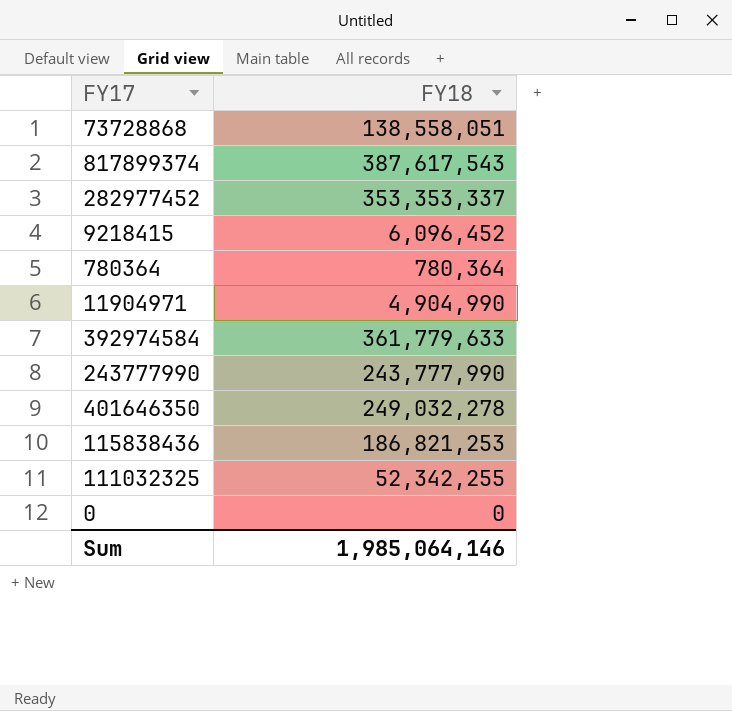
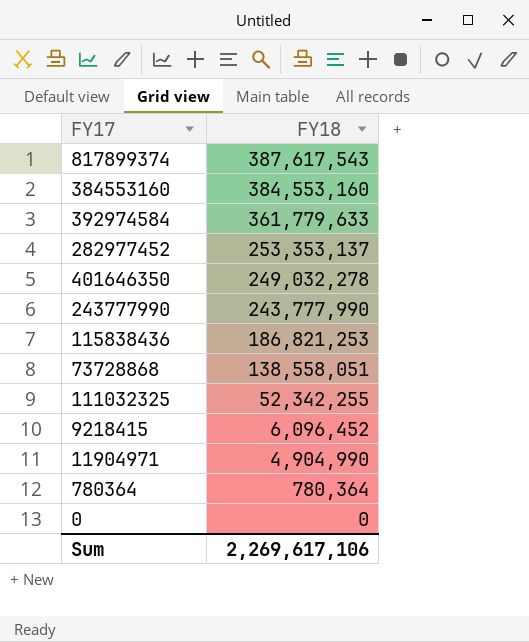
row order: none -> FY18 descending
row 384553160: none -> 384,553,160
282977452 | FY18: 353,353,337 -> 253,353,137
Sum | FY18: 1,985,064,146 -> 2,269,617,106

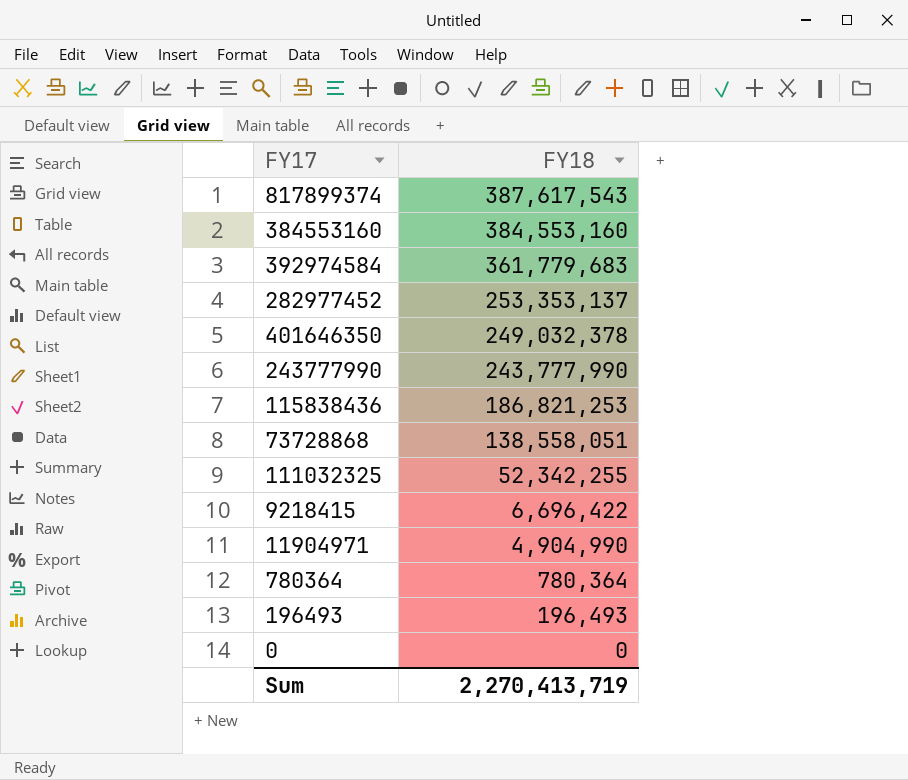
392974584 | FY18: 361,779,633 -> 361,779,683
401646350 | FY18: 249,032,278 -> 249,032,378
9218415 | FY18: 6,096,452 -> 6,696,422
row 196493: none -> 196,493
Sum | FY18: 2,269,617,106 -> 2,270,413,719

